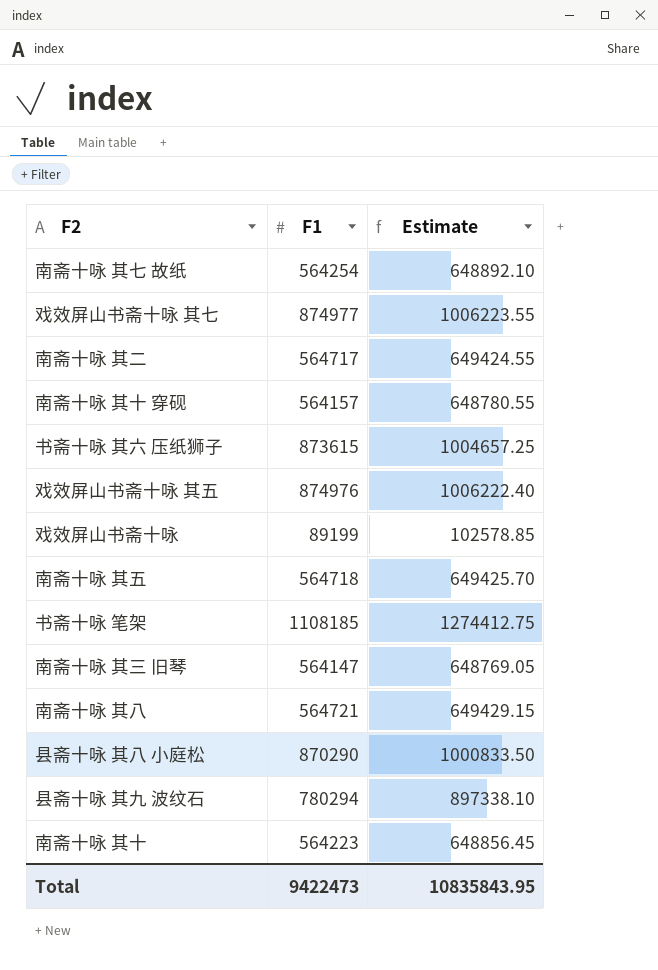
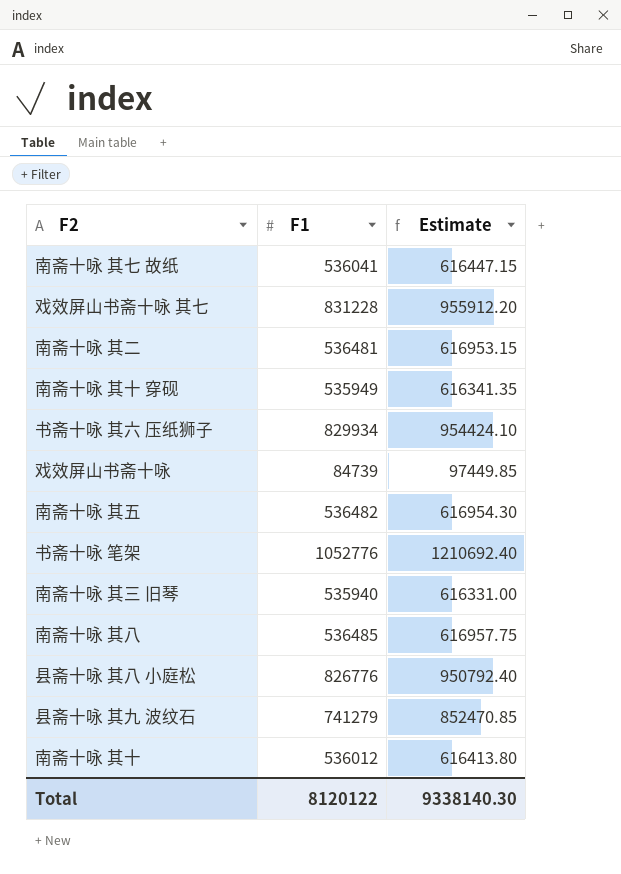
row 戏效屏山书斋十咏 其五: 874976 | 1006222.40 -> none
南斋十咏 其七 故纸 | F1: 564254 -> 536041
南斋十咏 其七 故纸 | Estimate: 648892.10 -> 616447.15
戏效屏山书斋十咏 其七 | F1: 874977 -> 831228
戏效屏山书斋十咏 其七 | Estimate: 1006223.55 -> 955912.20
南斋十咏 其二 | F1: 564717 -> 536481
南斋十咏 其二 | Estimate: 649424.55 -> 616953.15
南斋十咏 其十 穿砚 | F1: 564157 -> 535949
南斋十咏 其十 穿砚 | Estimate: 648780.55 -> 616341.35
书斋十咏 其六 压纸狮子 | F1: 873615 -> 829934
书斋十咏 其六 压纸狮子 | Estimate: 1004657.25 -> 954424.10
戏效屏山书斋十咏 | F1: 89199 -> 84739
戏效屏山书斋十咏 | Estimate: 102578.85 -> 97449.85
南斋十咏 其五 | F1: 564718 -> 536482
南斋十咏 其五 | Estimate: 649425.70 -> 616954.30
书斋十咏 笔架 | F1: 1108185 -> 1052776
书斋十咏 笔架 | Estimate: 1274412.75 -> 1210692.40
南斋十咏 其三 旧琴 | F1: 564147 -> 535940
南斋十咏 其三 旧琴 | Estimate: 648769.05 -> 616331.00
南斋十咏 其八 | F1: 564721 -> 536485
南斋十咏 其八 | Estimate: 649429.15 -> 616957.75
县斋十咏 其八 小庭松 | F1: 870290 -> 826776
县斋十咏 其八 小庭松 | Estimate: 1000833.50 -> 950792.40
县斋十咏 其九 波纹石 | F1: 780294 -> 741279
县斋十咏 其九 波纹石 | Estimate: 897338.10 -> 852470.85
南斋十咏 其十 | F1: 564223 -> 536012
南斋十咏 其十 | Estimate: 648856.45 -> 616413.80
Total | F1: 9422473 -> 8120122
Total | Estimate: 10835843.95 -> 9338140.30

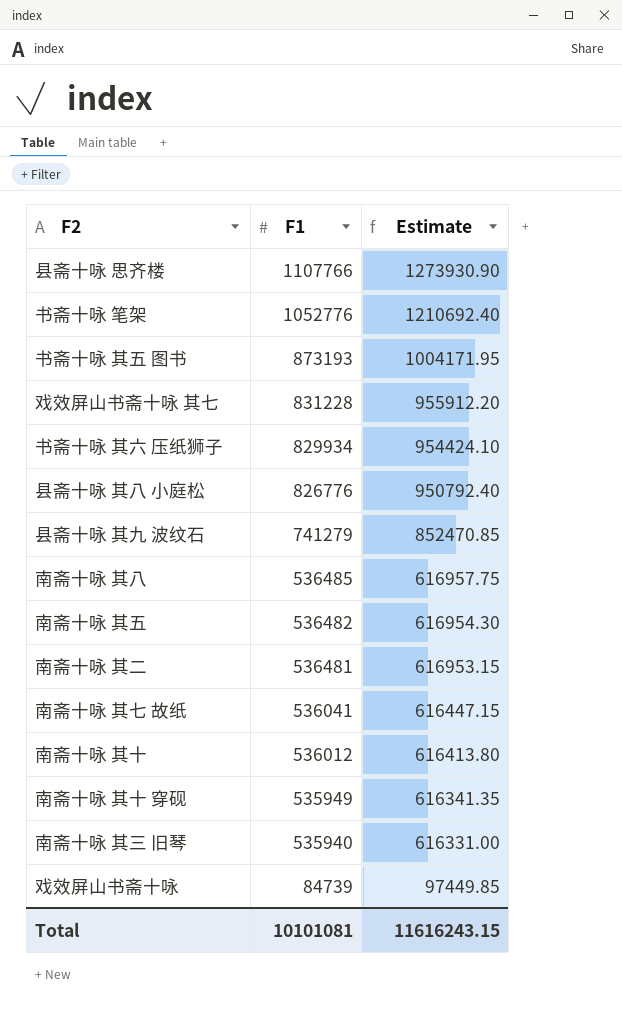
row order: none -> F1 descending
row 县斋十咏 思齐楼: none -> 1107766 | 1273930.90
row 书斋十咏 其五 图书: none -> 873193 | 1004171.95
Total | F1: 8120122 -> 10101081
Total | Estimate: 9338140.30 -> 11616243.15

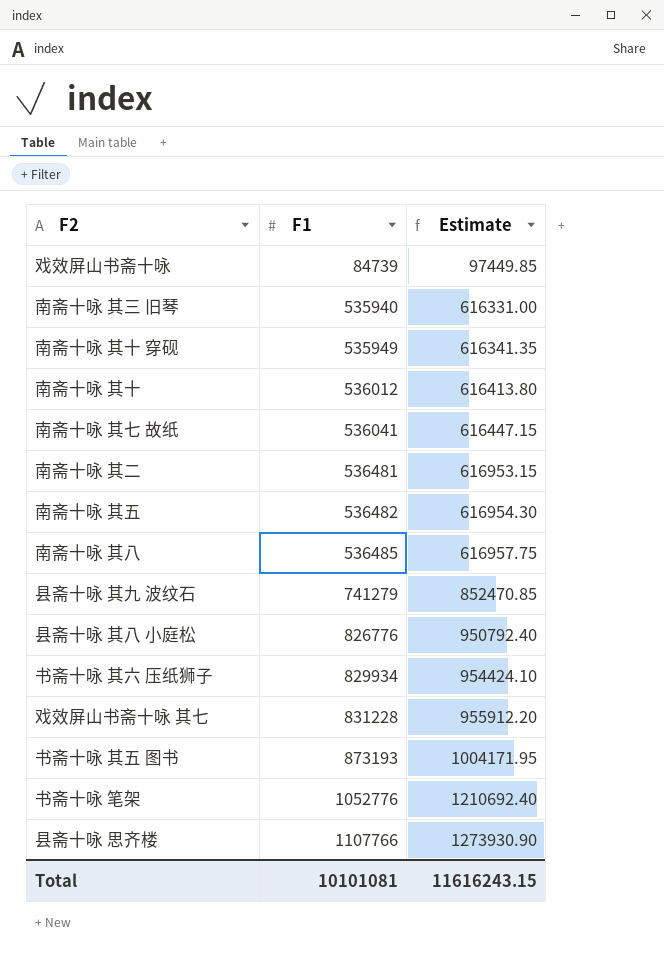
row order: F1 descending -> F1 ascending

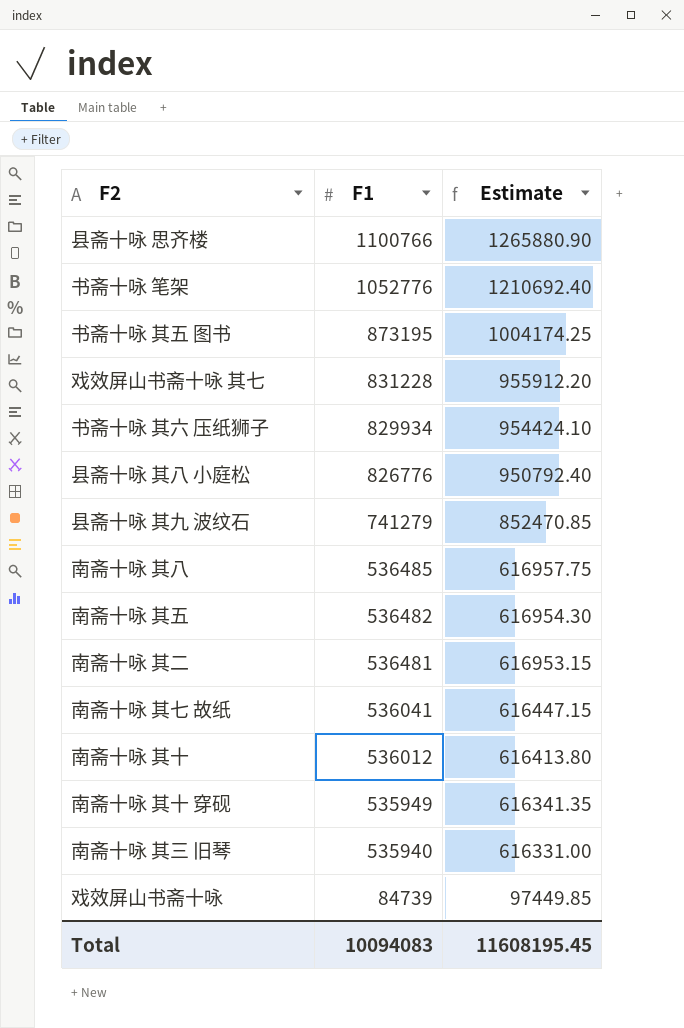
row order: F1 ascending -> F1 descending
县斋十咏 思齐楼 | F1: 1107766 -> 1100766
县斋十咏 思齐楼 | Estimate: 1273930.90 -> 1265880.90
书斋十咏 其五 图书 | F1: 873193 -> 873195
书斋十咏 其五 图书 | Estimate: 1004171.95 -> 1004174.25
Total | F1: 10101081 -> 10094083
Total | Estimate: 11616243.15 -> 11608195.45

